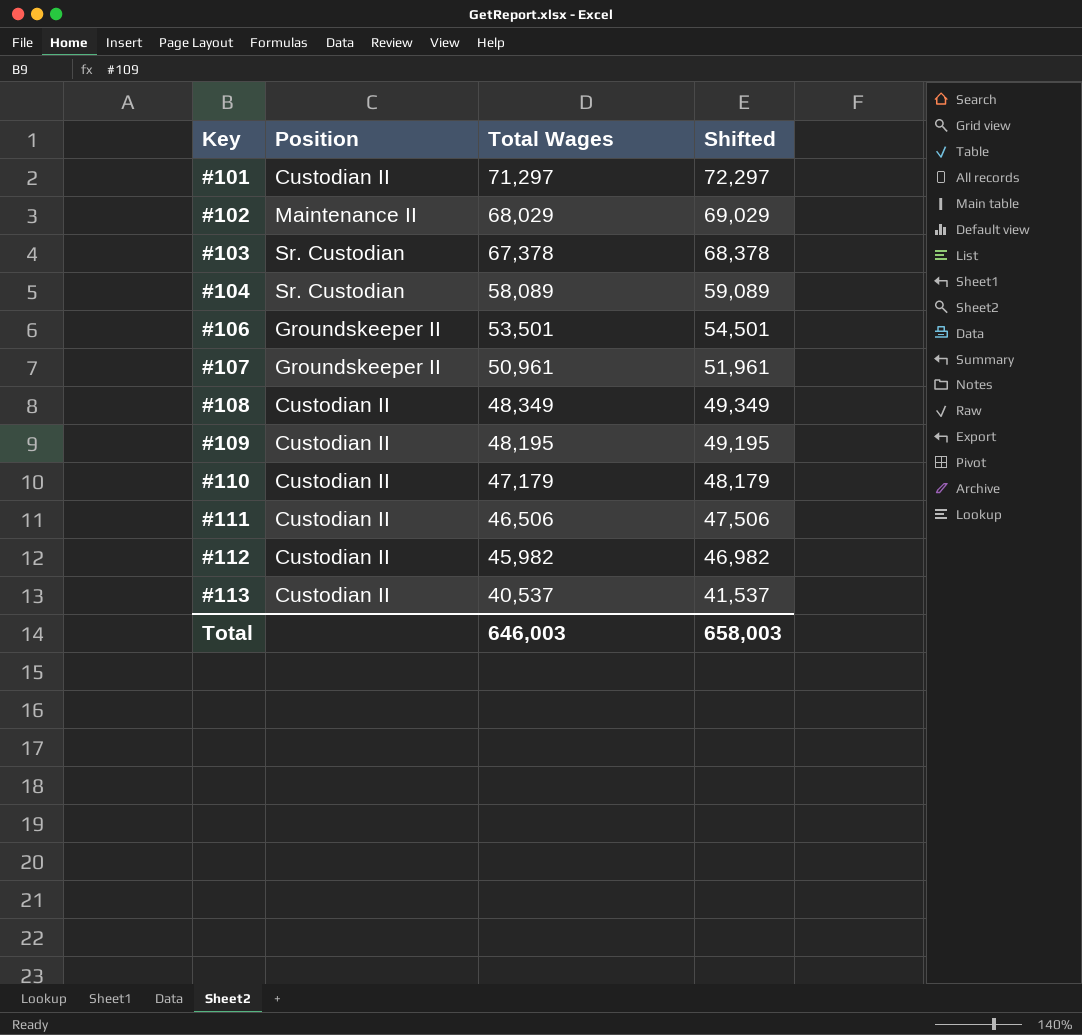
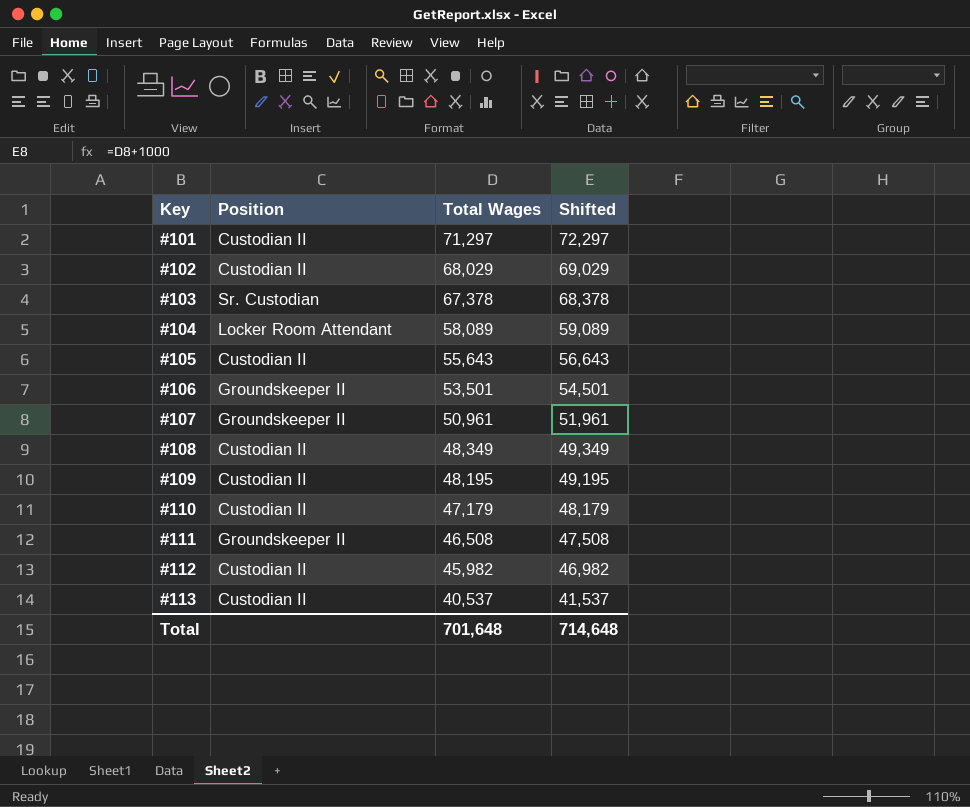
#102 | Position: Maintenance II -> Custodian II
#104 | Position: Sr. Custodian -> Locker Room Attendant
row #105: none -> Custodian II | 55,643 | 56,643
#111 | Position: Custodian II -> Groundskeeper II
#111 | Total Wages: 46,506 -> 46,508
#111 | Shifted: 47,506 -> 47,508
Total | Total Wages: 646,003 -> 701,648
Total | Shifted: 658,003 -> 714,648

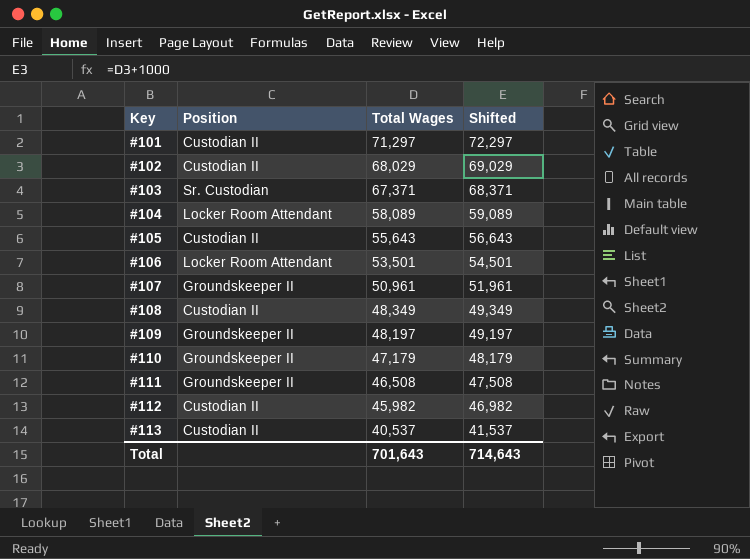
#103 | Total Wages: 67,378 -> 67,371
#103 | Shifted: 68,378 -> 68,371
#106 | Position: Groundskeeper II -> Locker Room Attendant
#109 | Position: Custodian II -> Groundskeeper II
#109 | Total Wages: 48,195 -> 48,197
#109 | Shifted: 49,195 -> 49,197
#110 | Position: Custodian II -> Groundskeeper II
Total | Total Wages: 701,648 -> 701,643
Total | Shifted: 714,648 -> 714,643

